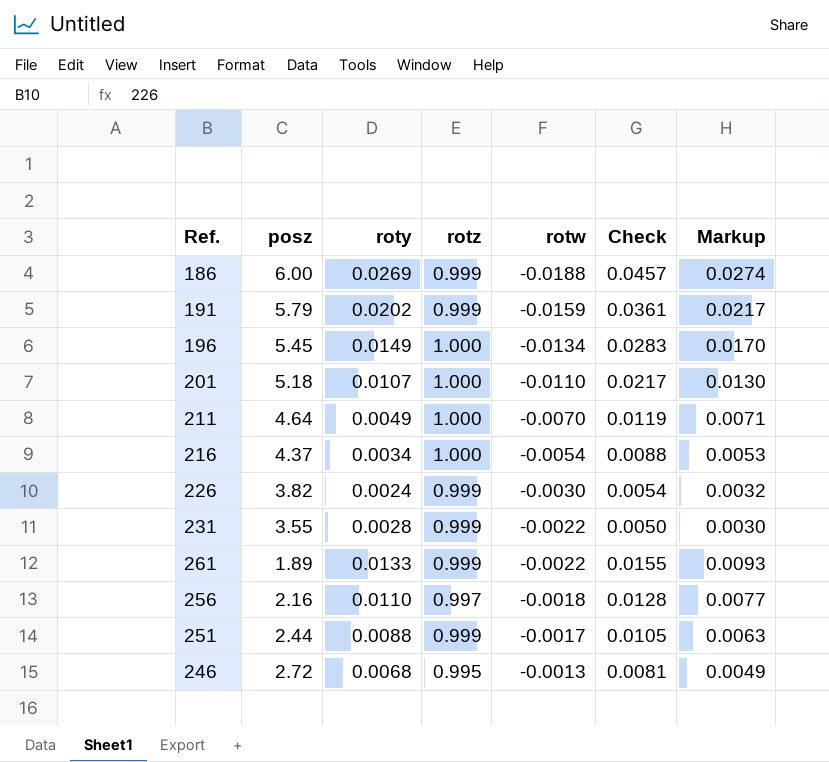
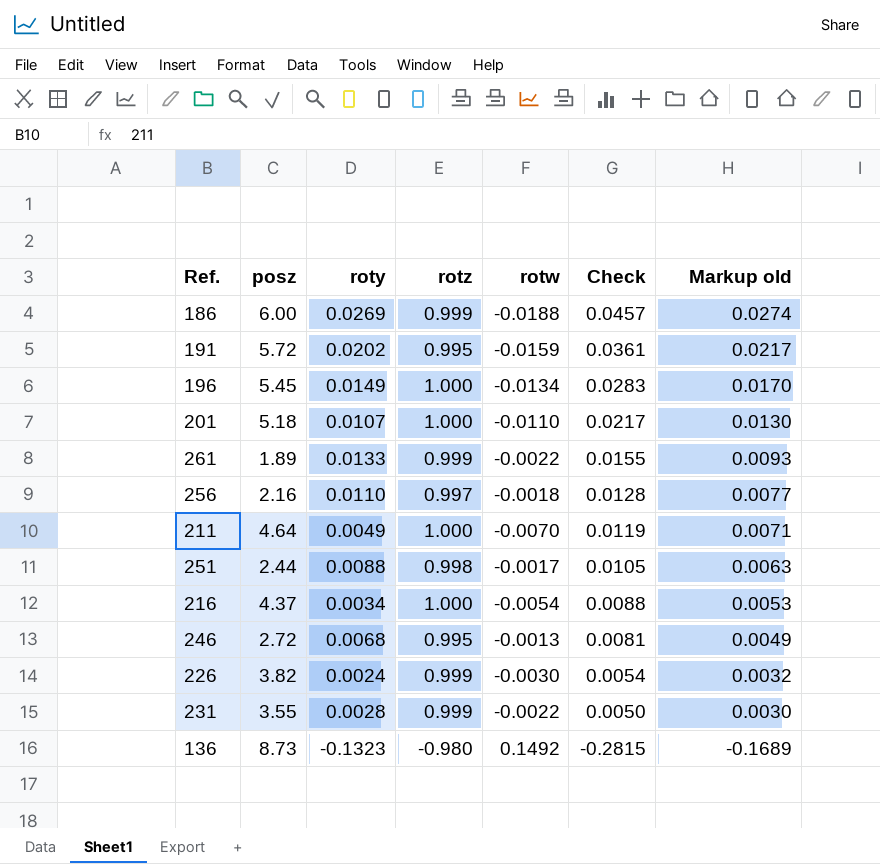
row order: rotw ascending -> Check descending
column name: Markup -> Markup old
191 | posz: 5.79 -> 5.72
191 | rotz: 0.999 -> 0.995
251 | rotz: 0.999 -> 0.998
row 136: none -> 8.73 | -0.1323 | -0.980 | 0.1492 | -0.2815 | -0.1689

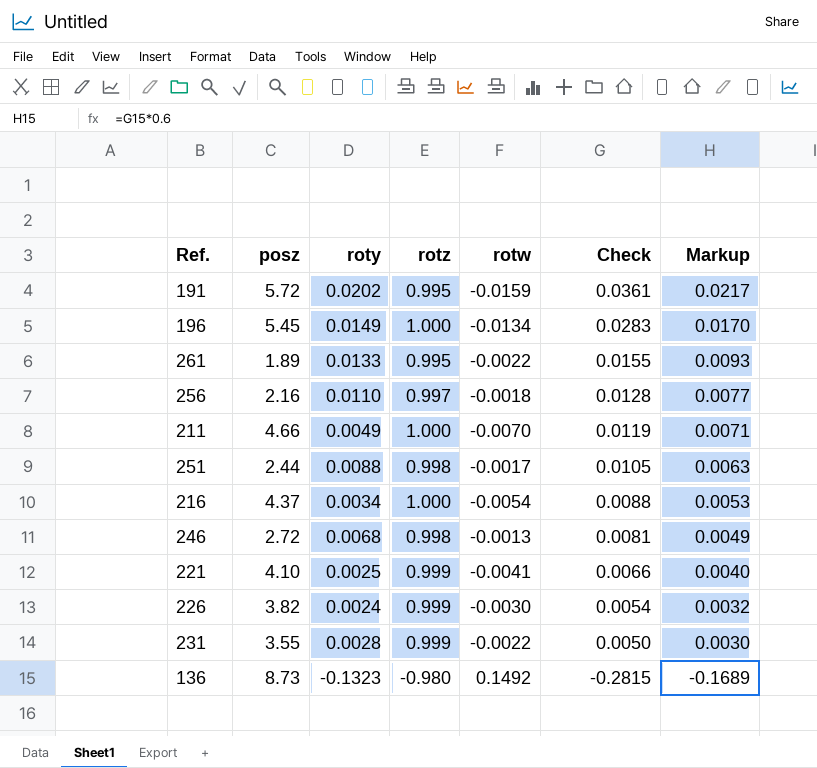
column name: Markup old -> Markup
row 186: 6.00 | 0.0269 | 0.999 | -0.0188 | 0.0457 | 0.0274 -> none
row 201: 5.18 | 0.0107 | 1.000 | -0.0110 | 0.0217 | 0.0130 -> none
261 | rotz: 0.999 -> 0.995
211 | posz: 4.64 -> 4.66
246 | rotz: 0.995 -> 0.998
row 221: none -> 4.10 | 0.0025 | 0.999 | -0.0041 | 0.0066 | 0.0040

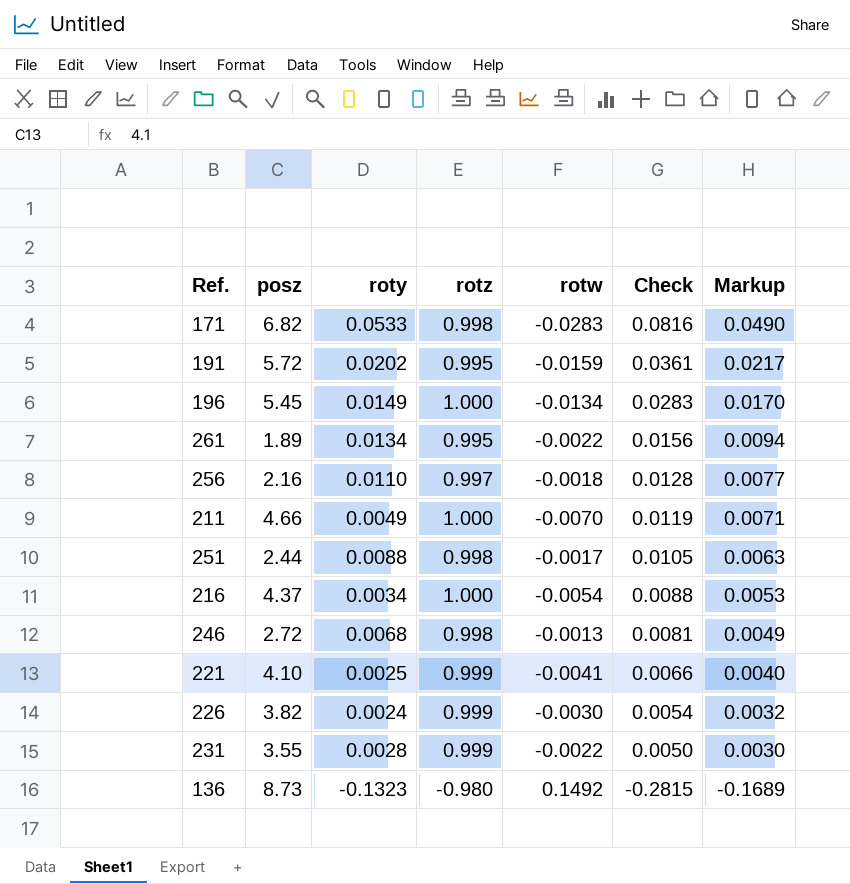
row 171: none -> 6.82 | 0.0533 | 0.998 | -0.0283 | 0.0816 | 0.0490
261 | roty: 0.0133 -> 0.0134
261 | Check: 0.0155 -> 0.0156
261 | Markup: 0.0093 -> 0.0094

